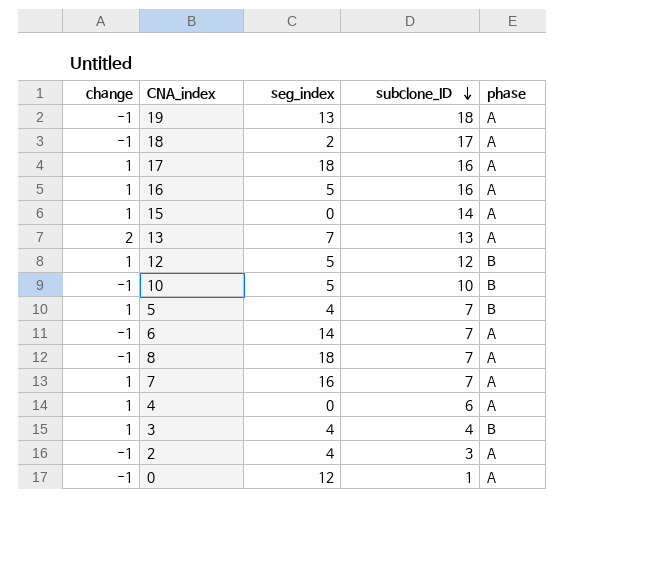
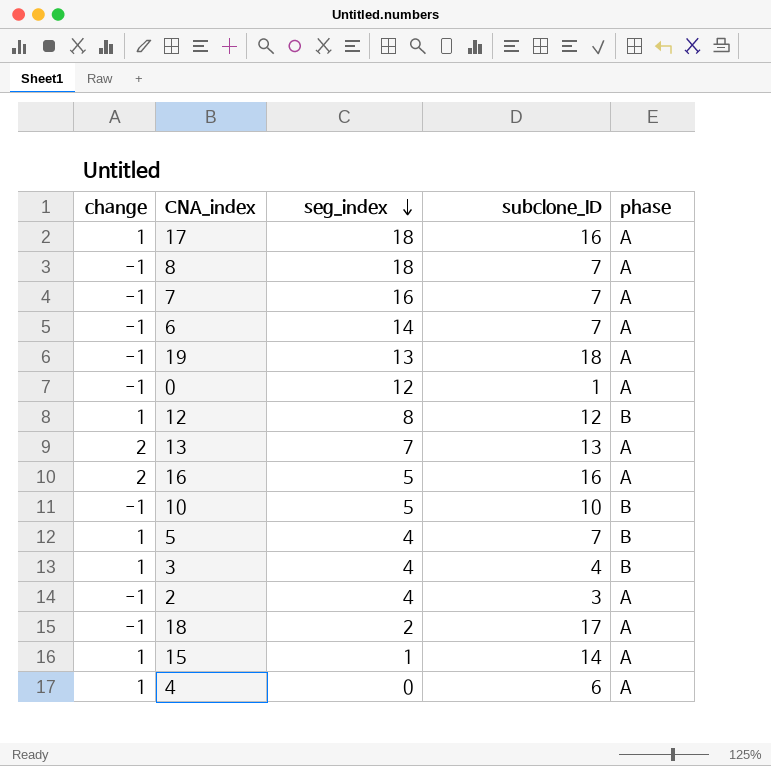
row order: subclone_ID descending -> seg_index descending
7 | change: 1 -> -1
12 | seg_index: 5 -> 8
16 | change: 1 -> 2
15 | seg_index: 0 -> 1

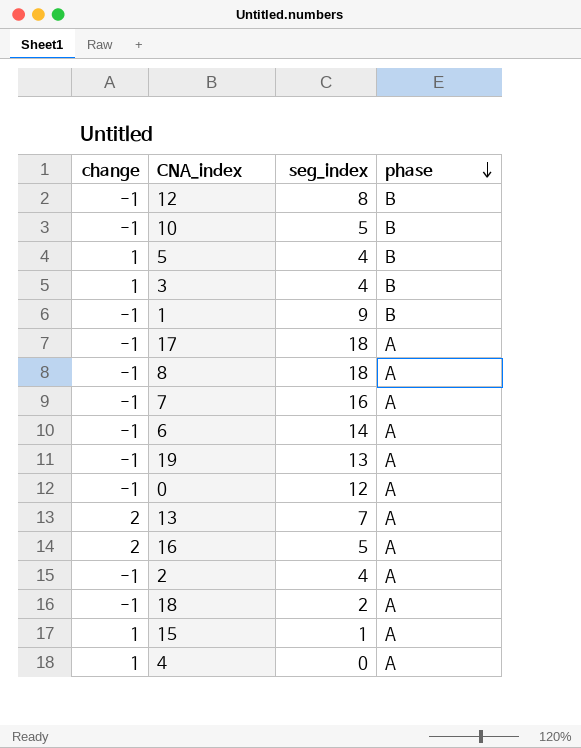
row order: seg_index descending -> phase descending
column subclone_ID | position: 4 -> none
12 | change: 1 -> -1
row 1: none -> -1 | 9 | B
17 | change: 1 -> -1

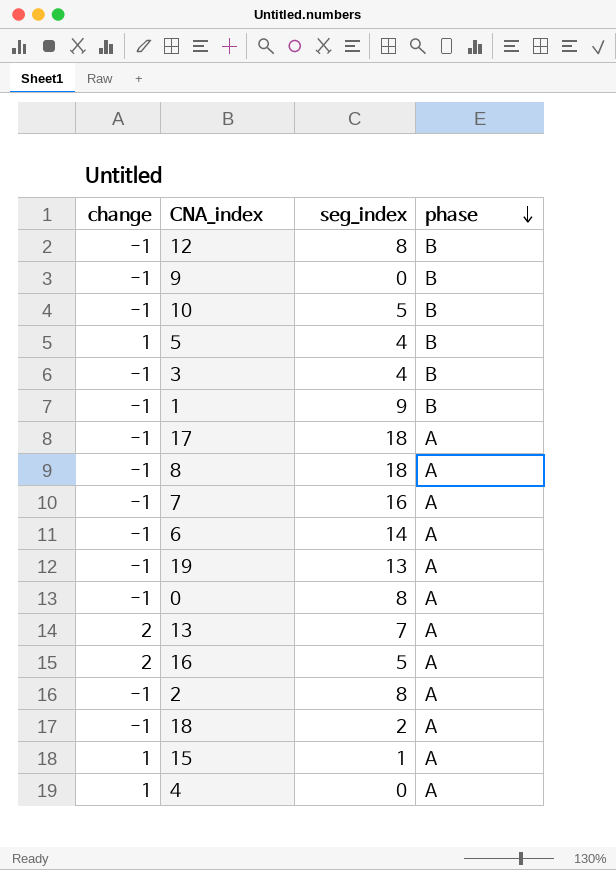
row 9: none -> -1 | 0 | B
3 | change: 1 -> -1
0 | seg_index: 12 -> 8
2 | seg_index: 4 -> 8

